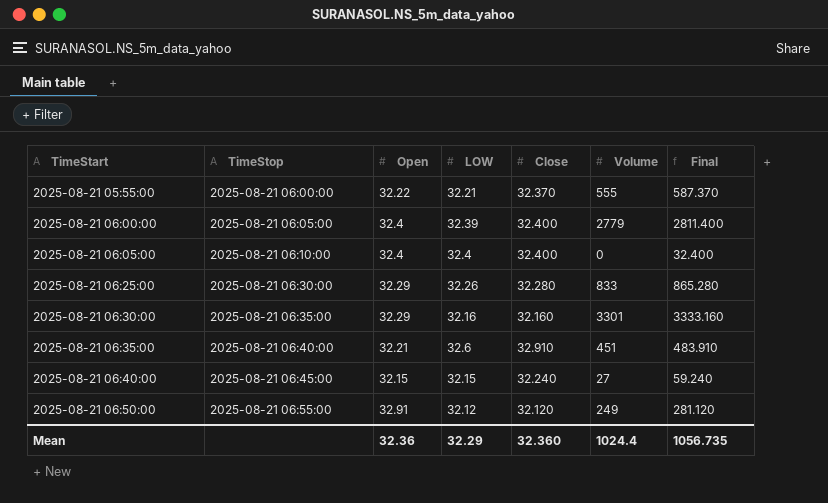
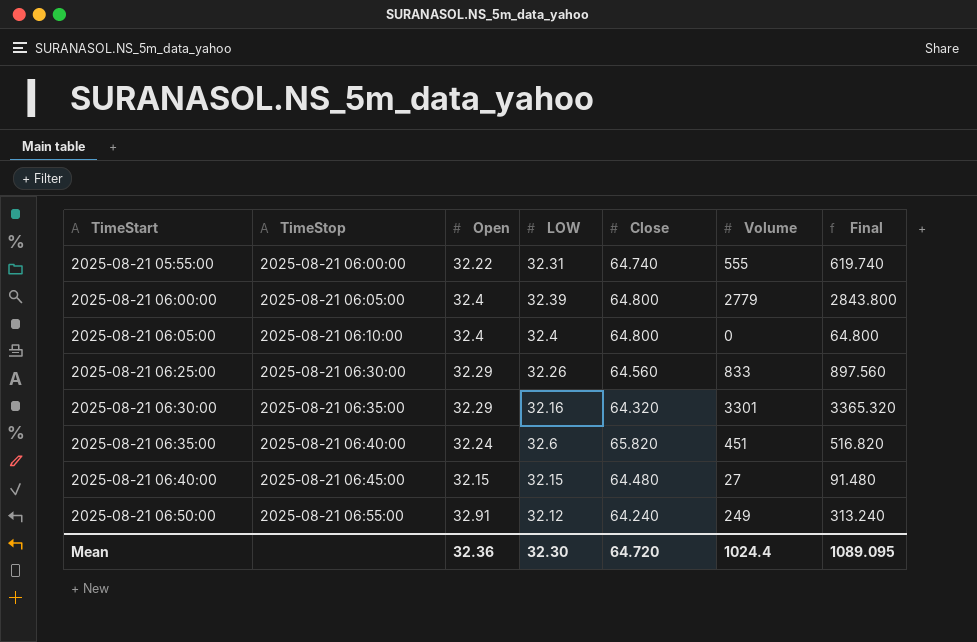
2025-08-21 05:55:00 | LOW: 32.21 -> 32.31
2025-08-21 05:55:00 | Close: 32.370 -> 64.740
2025-08-21 05:55:00 | Final: 587.370 -> 619.740
2025-08-21 06:00:00 | Close: 32.400 -> 64.800
2025-08-21 06:00:00 | Final: 2811.400 -> 2843.800
2025-08-21 06:05:00 | Close: 32.400 -> 64.800
2025-08-21 06:05:00 | Final: 32.400 -> 64.800
2025-08-21 06:25:00 | Close: 32.280 -> 64.560
2025-08-21 06:25:00 | Final: 865.280 -> 897.560
2025-08-21 06:30:00 | Close: 32.160 -> 64.320
2025-08-21 06:30:00 | Final: 3333.160 -> 3365.320
2025-08-21 06:35:00 | Open: 32.21 -> 32.24
2025-08-21 06:35:00 | Close: 32.910 -> 65.820
2025-08-21 06:35:00 | Final: 483.910 -> 516.820
2025-08-21 06:40:00 | Close: 32.240 -> 64.480
2025-08-21 06:40:00 | Final: 59.240 -> 91.480
2025-08-21 06:50:00 | Close: 32.120 -> 64.240
2025-08-21 06:50:00 | Final: 281.120 -> 313.240
Mean | LOW: 32.29 -> 32.30
Mean | Close: 32.360 -> 64.720
Mean | Final: 1056.735 -> 1089.095

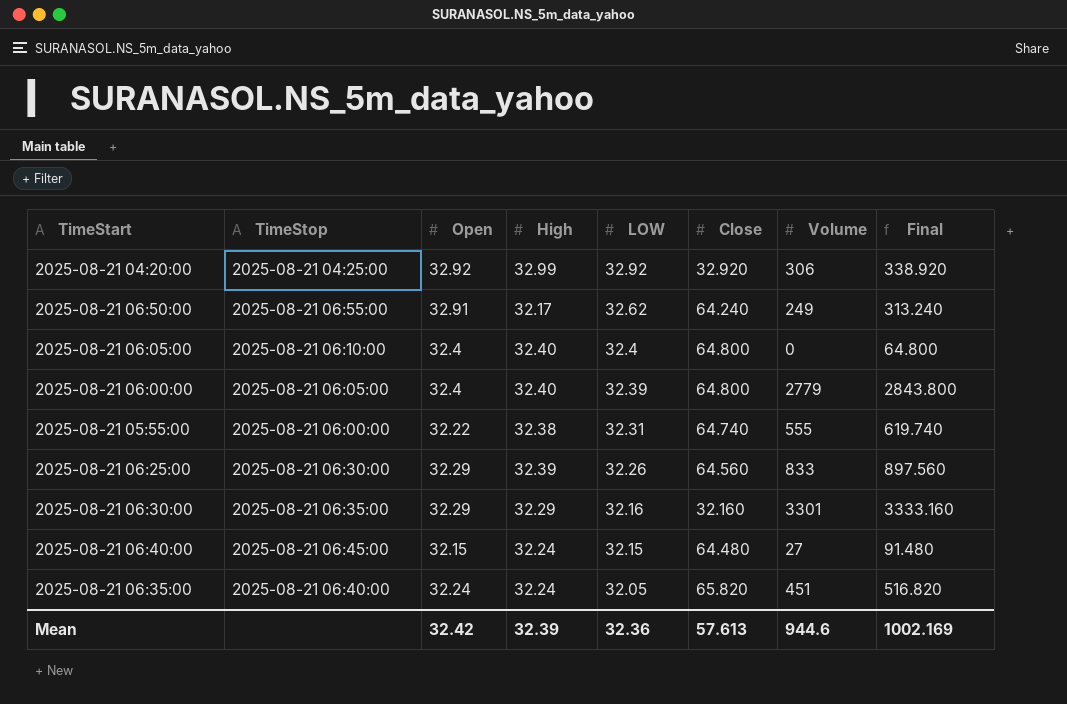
row order: TimeStart ascending -> LOW descending
column High | position: none -> 4
row 2025-08-21 04:20:00: none -> 2025-08-21 04:25:00 | 32.92 | 32.99 | 32.92 | 32.920 | 306 | 338.920
2025-08-21 06:50:00 | LOW: 32.12 -> 32.62
2025-08-21 06:30:00 | Close: 64.320 -> 32.160
2025-08-21 06:30:00 | Final: 3365.320 -> 3333.160
2025-08-21 06:35:00 | LOW: 32.6 -> 32.05
Mean | Open: 32.36 -> 32.42
Mean | LOW: 32.30 -> 32.36
Mean | Close: 64.720 -> 57.613
Mean | Volume: 1024.4 -> 944.6
Mean | Final: 1089.095 -> 1002.169

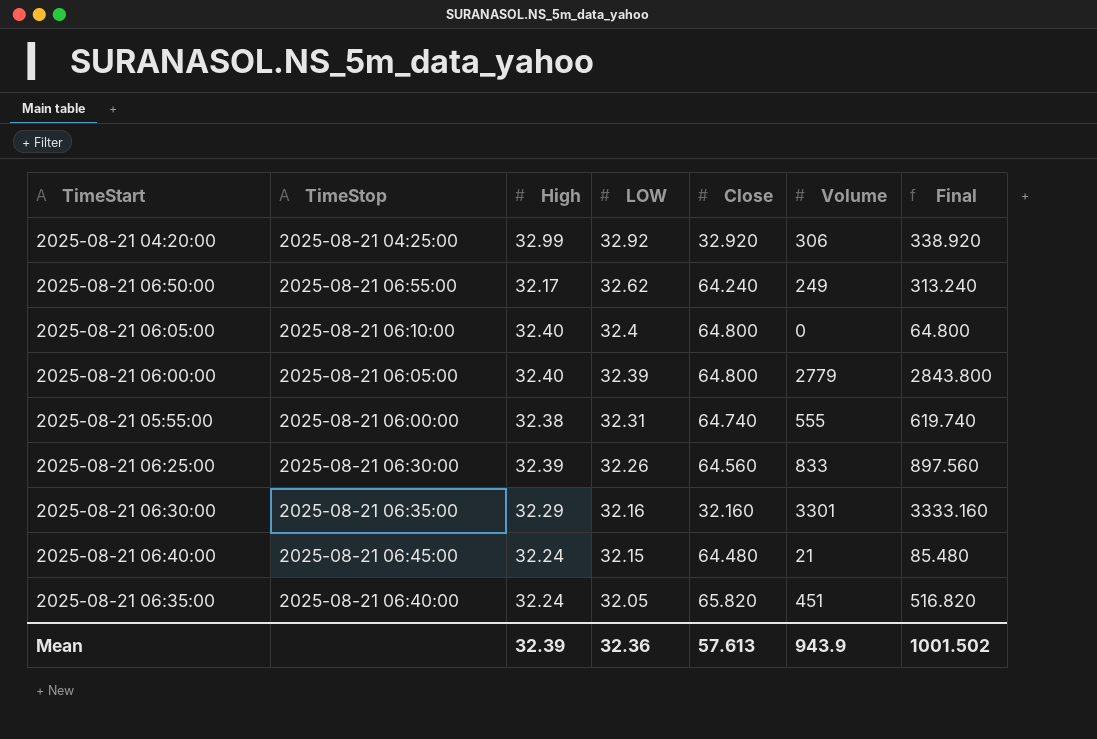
column Open | position: 3 -> none
2025-08-21 06:40:00 | Volume: 27 -> 21
2025-08-21 06:40:00 | Final: 91.480 -> 85.480
Mean | Volume: 944.6 -> 943.9
Mean | Final: 1002.169 -> 1001.502

